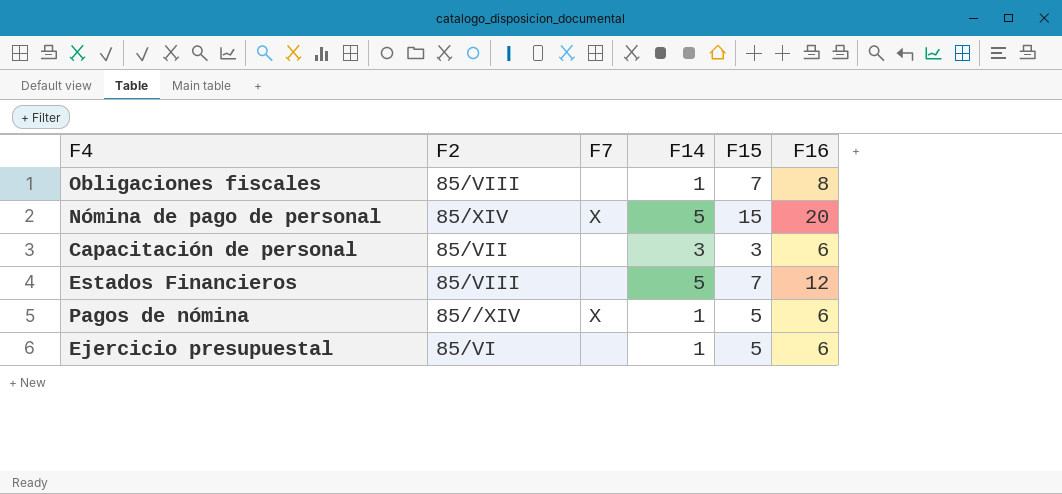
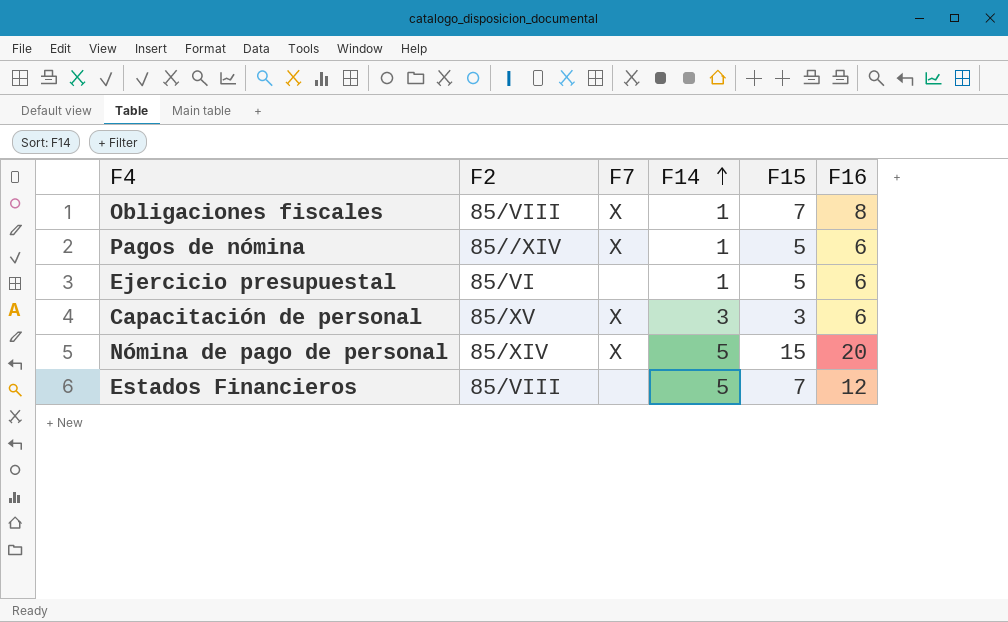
row order: none -> F14 ascending
Obligaciones fiscales | F7: none -> X
Capacitación de personal | F2: 85/VII -> 85/XV
Capacitación de personal | F7: none -> X

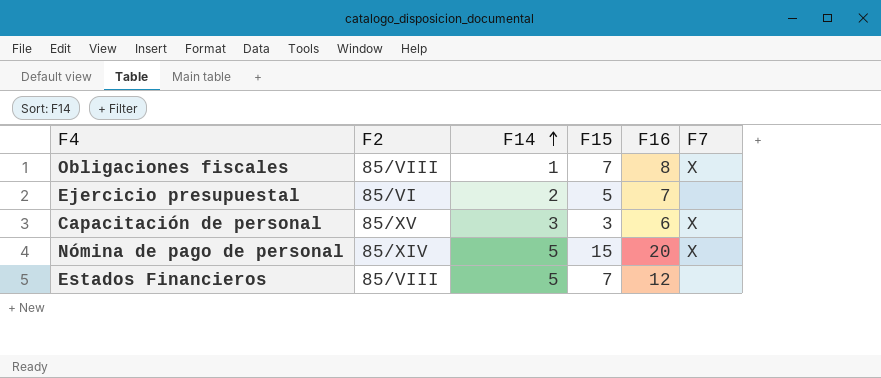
column F7 | position: 3 -> 6
row Pagos de nómina: 85//XIV | X | 1 | 5 | 6 -> none
Ejercicio presupuestal | F14: 1 -> 2
Ejercicio presupuestal | F16: 6 -> 7

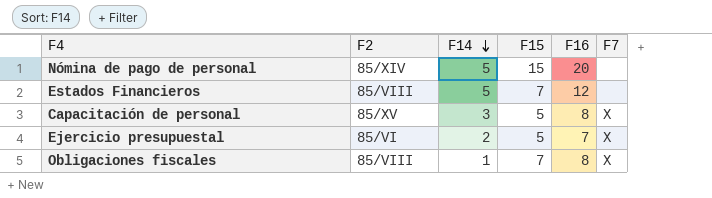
row order: F14 ascending -> F14 descending
Nómina de pago de personal | F7: X -> none
Capacitación de personal | F15: 3 -> 5
Capacitación de personal | F16: 6 -> 8
Ejercicio presupuestal | F7: none -> X

